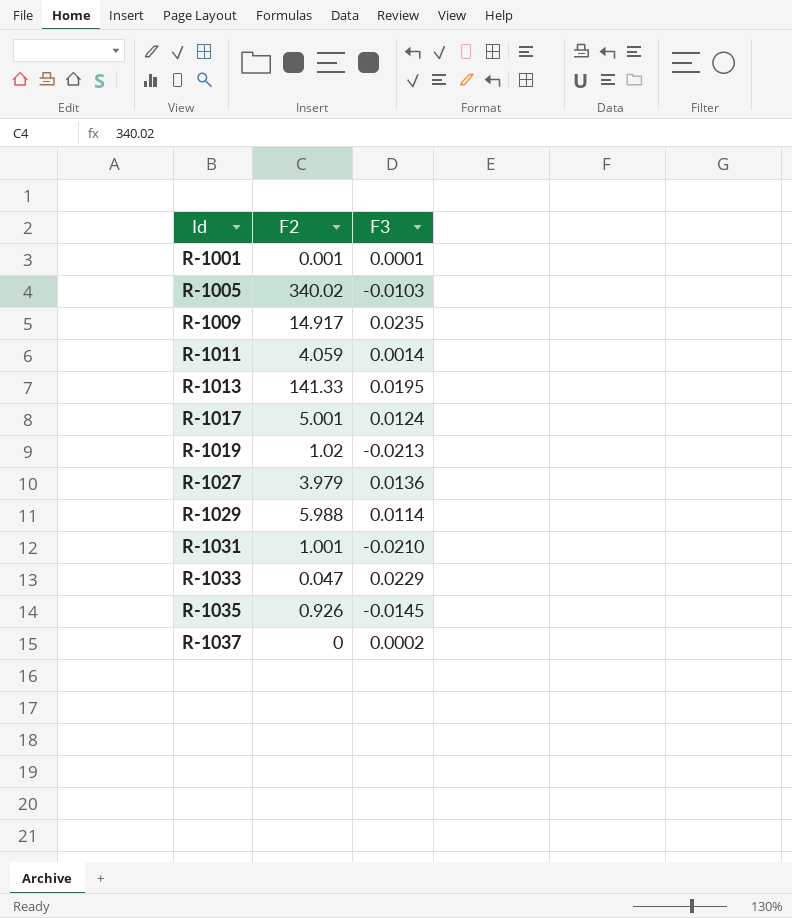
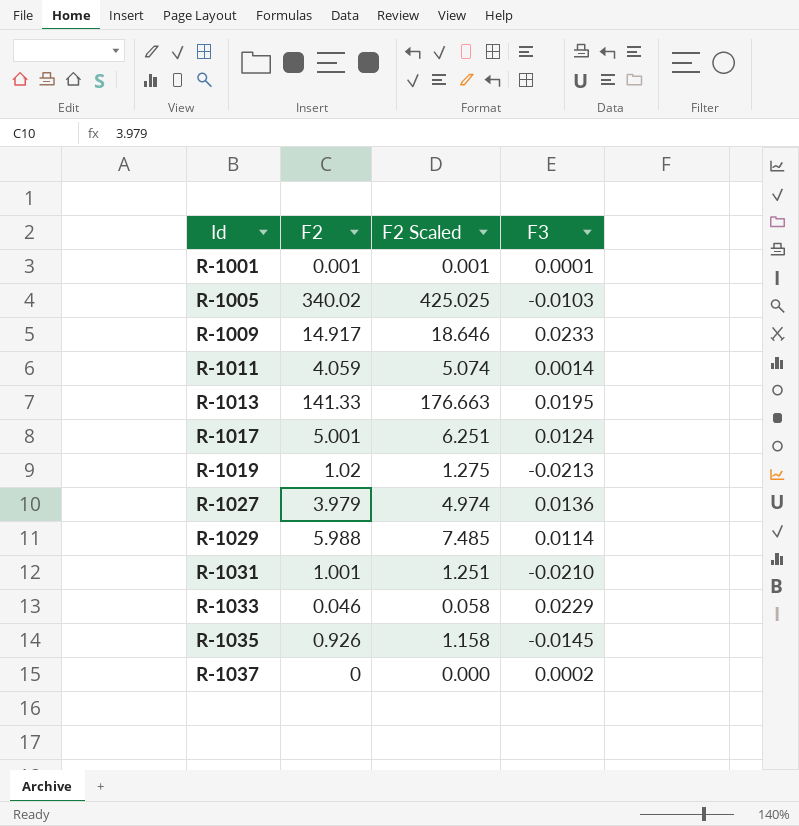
column F2 Scaled | formula: none -> [F2] * 1.25
R-1009 | F3: 0.0235 -> 0.0233
R-1033 | F2: 0.047 -> 0.046

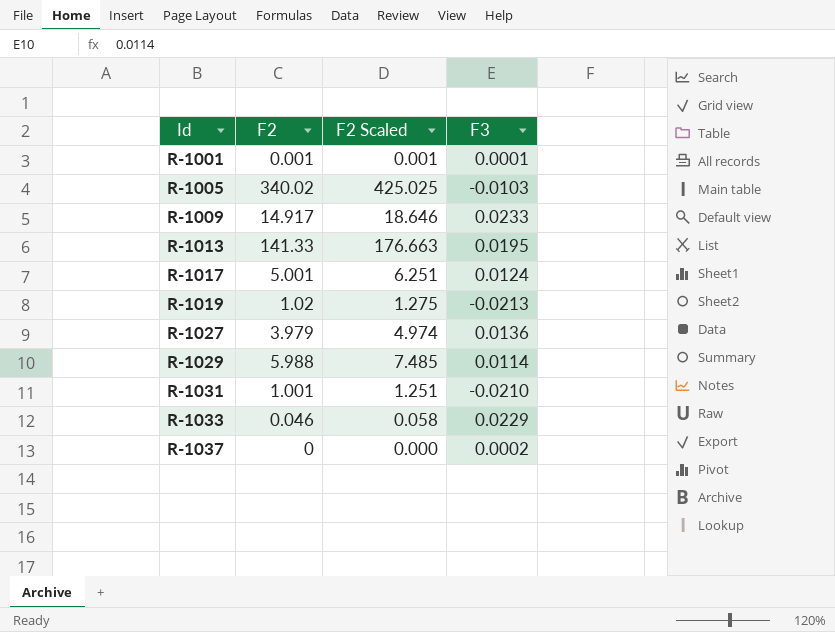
row R-1011: 4.059 | 5.074 | 0.0014 -> none
row R-1035: 0.926 | 1.158 | -0.0145 -> none

